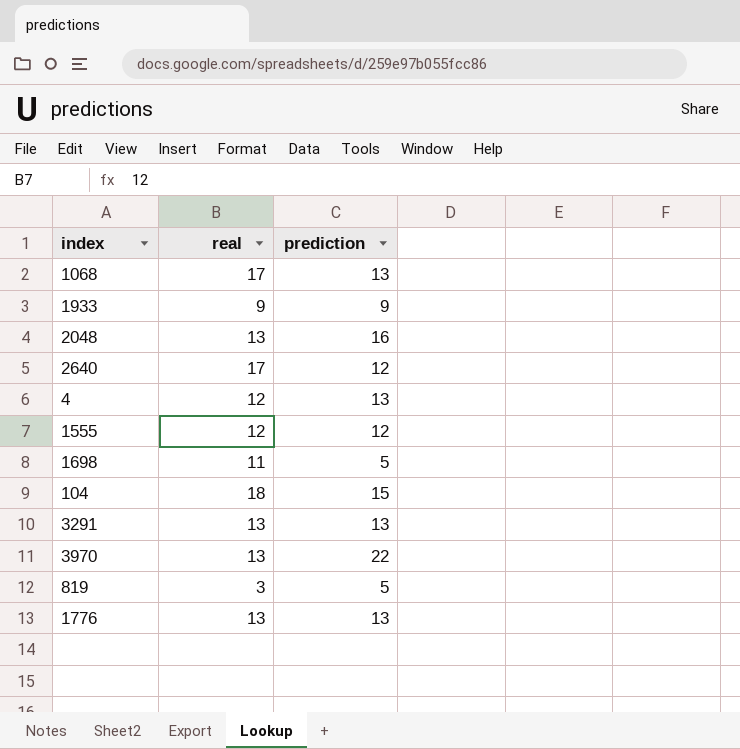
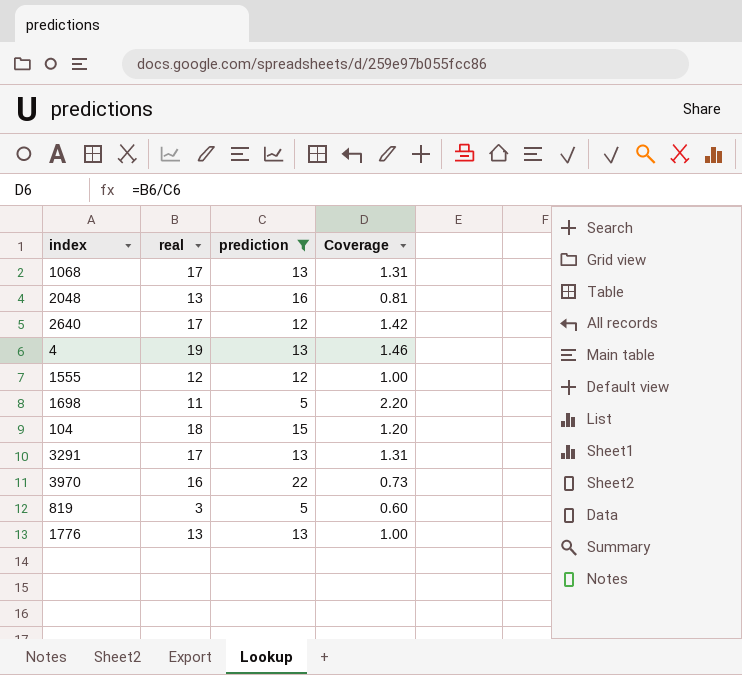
filter: none -> prediction != 9
column Coverage | formula: none -> [real] / [prediction]
4 | real: 12 -> 19
3291 | real: 13 -> 17
3970 | real: 13 -> 16

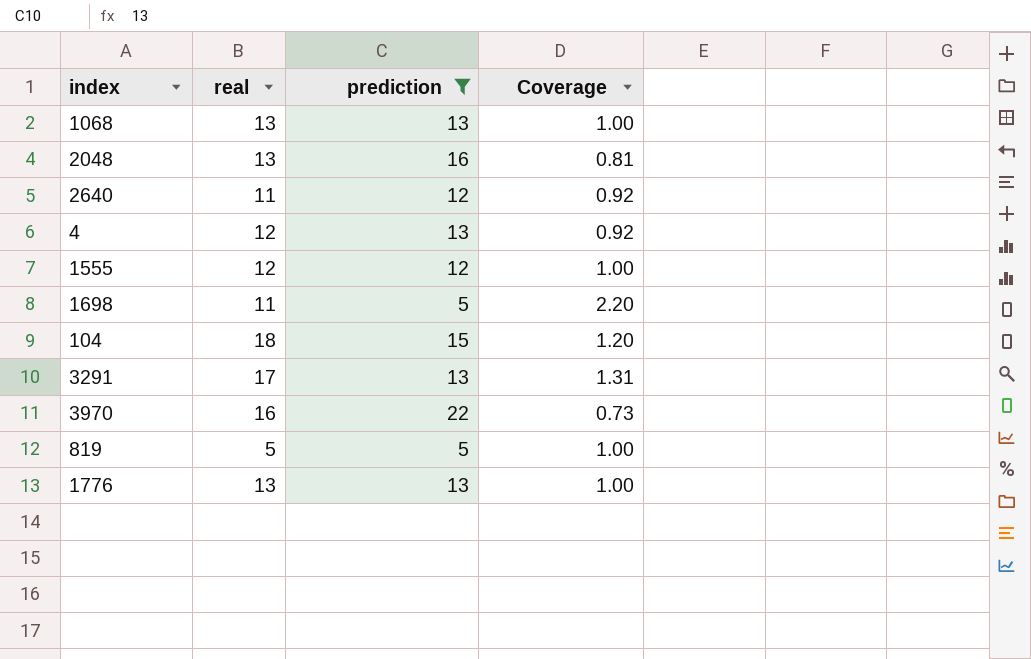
1068 | real: 17 -> 13
1068 | Coverage: 1.31 -> 1.00
2640 | real: 17 -> 11
2640 | Coverage: 1.42 -> 0.92
4 | real: 19 -> 12
4 | Coverage: 1.46 -> 0.92
819 | real: 3 -> 5
819 | Coverage: 0.60 -> 1.00

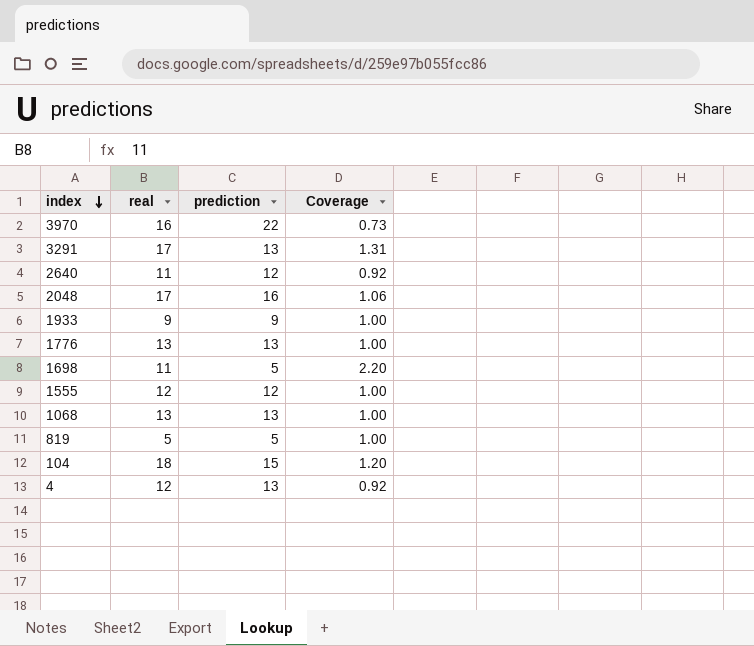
filter: prediction != 9 -> none
row order: none -> index descending
2048 | real: 13 -> 17
2048 | Coverage: 0.81 -> 1.06

